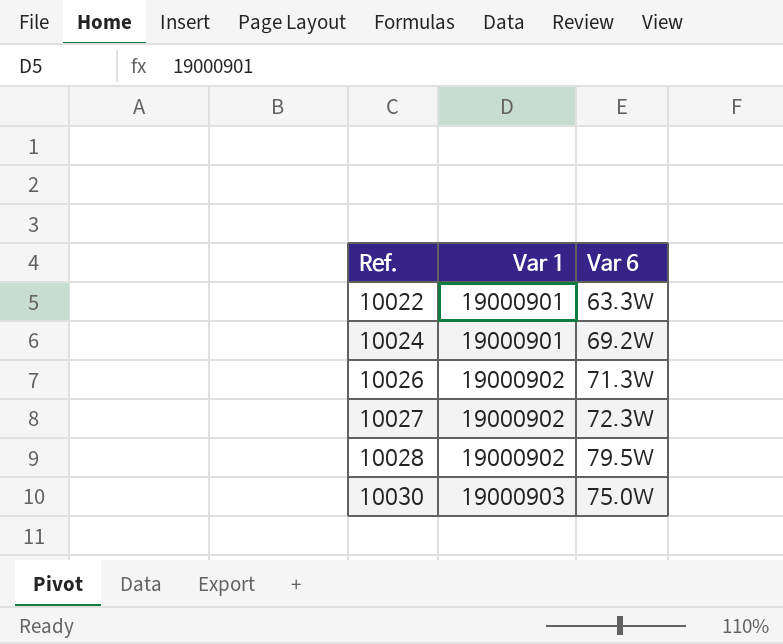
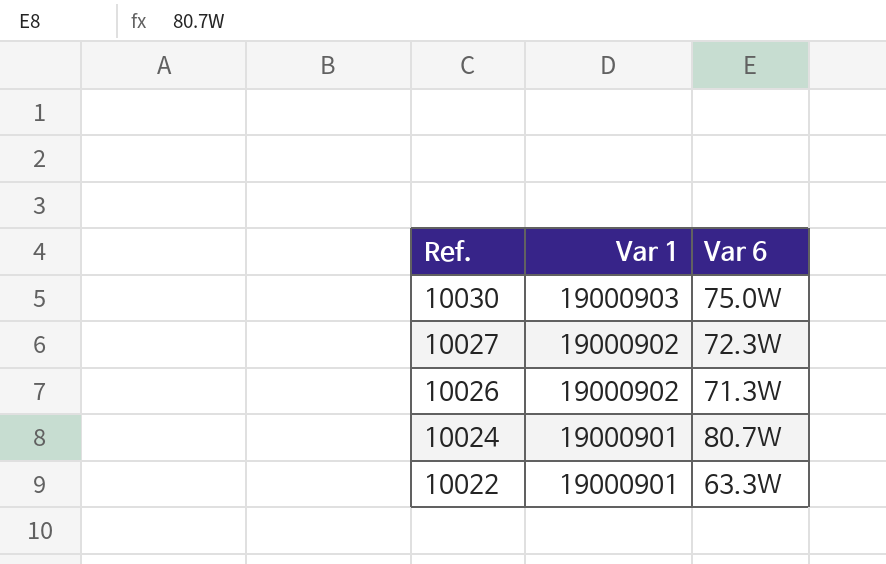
row order: Ref. ascending -> Ref. descending
row 10028: 19000902 | 79.5W -> none
10024 | Var 6: 69.2W -> 80.7W

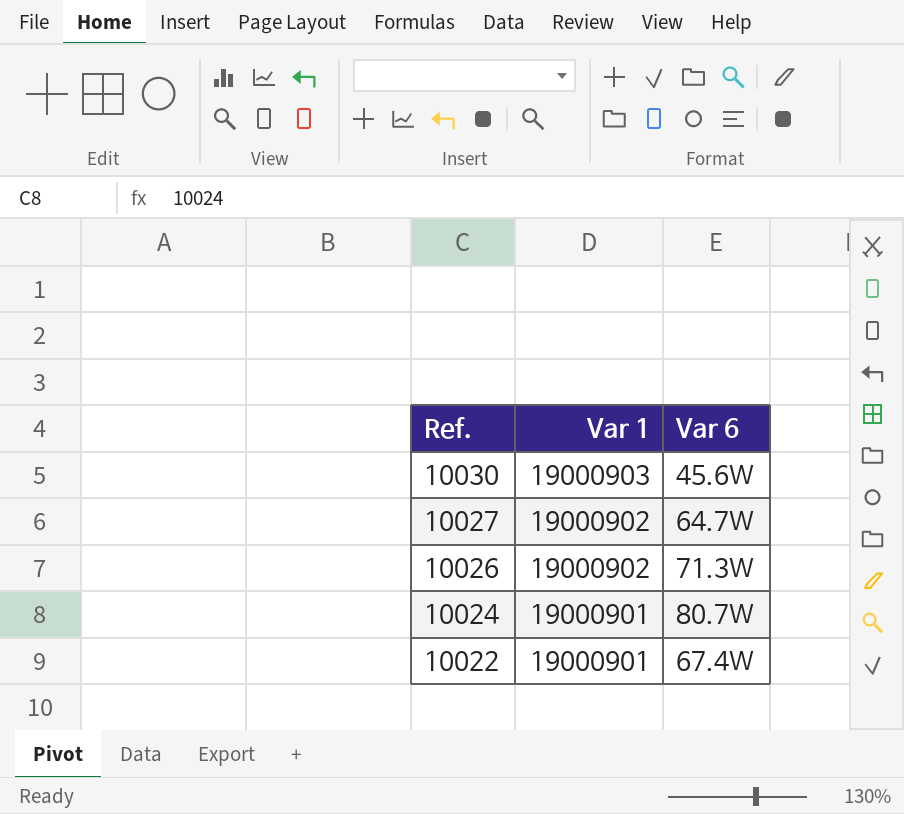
10030 | Var 6: 75.0W -> 45.6W
10027 | Var 6: 72.3W -> 64.7W
10022 | Var 6: 63.3W -> 67.4W

